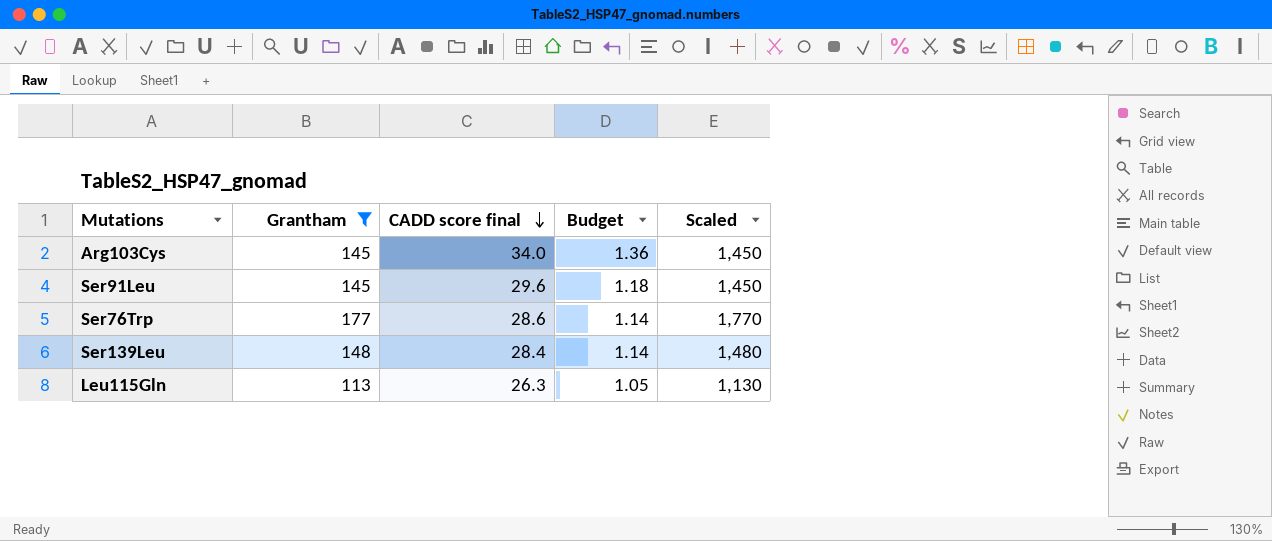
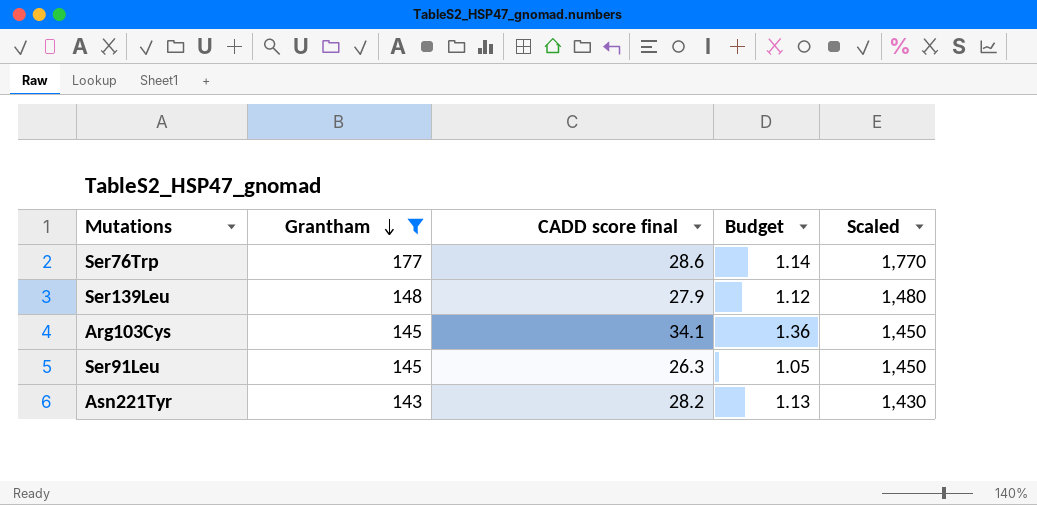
row order: CADD score final descending -> Grantham descending
row Leu115Gln: 113 | 26.3 | 1.05 | 1,130 -> none
Ser139Leu | CADD score final: 28.4 -> 27.9
Ser139Leu | Budget: 1.14 -> 1.12
Arg103Cys | CADD score final: 34.0 -> 34.1
Ser91Leu | CADD score final: 29.6 -> 26.3
Ser91Leu | Budget: 1.18 -> 1.05
row Asn221Tyr: none -> 143 | 28.2 | 1.13 | 1,430

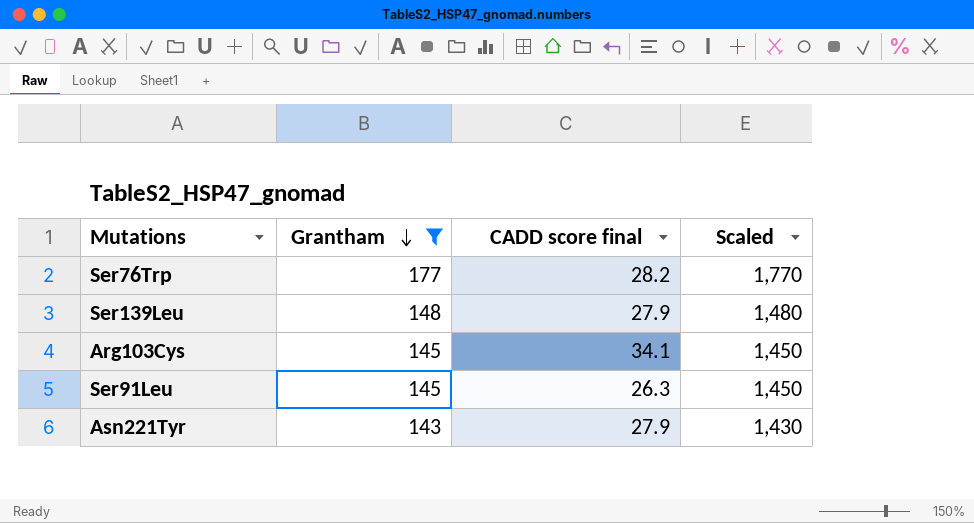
column Budget | formula: [CADD score final] * 0.04 -> none
Ser76Trp | CADD score final: 28.6 -> 28.2
Asn221Tyr | CADD score final: 28.2 -> 27.9

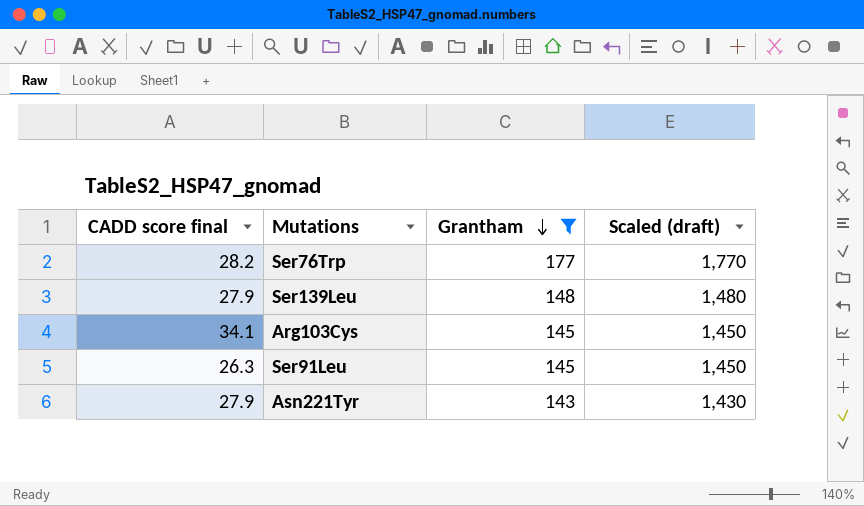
column CADD score final | position: 3 -> 1
column name: Scaled -> Scaled (draft)

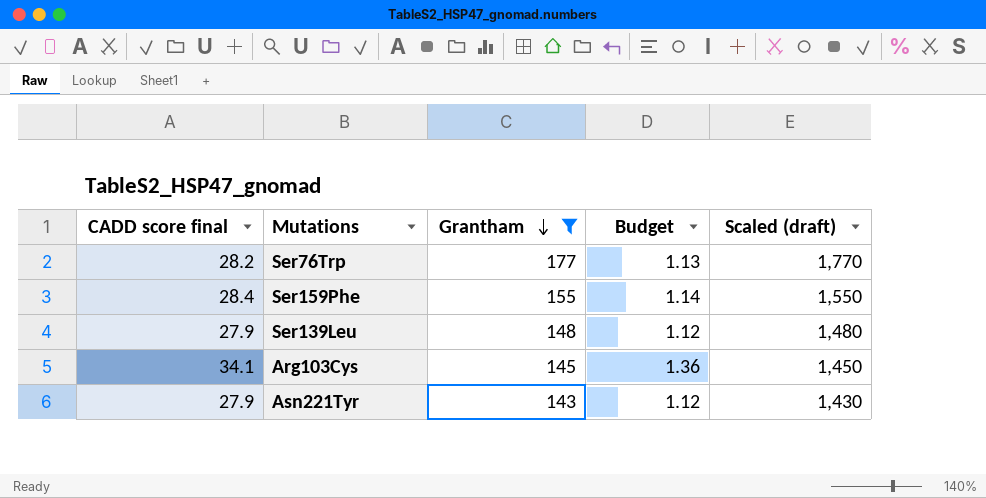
column Budget | formula: none -> [CADD score final] * 0.04
row Ser91Leu: 26.3 | 145 | 1,450 -> none
row Ser159Phe: none -> 28.4 | 155 | 1.14 | 1,550

